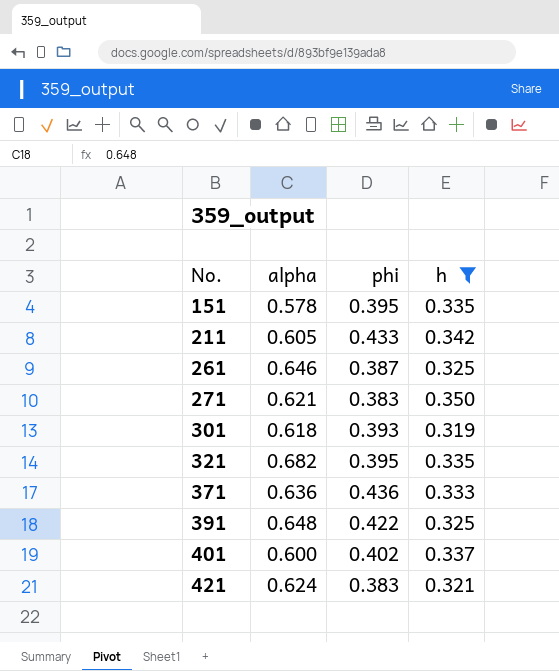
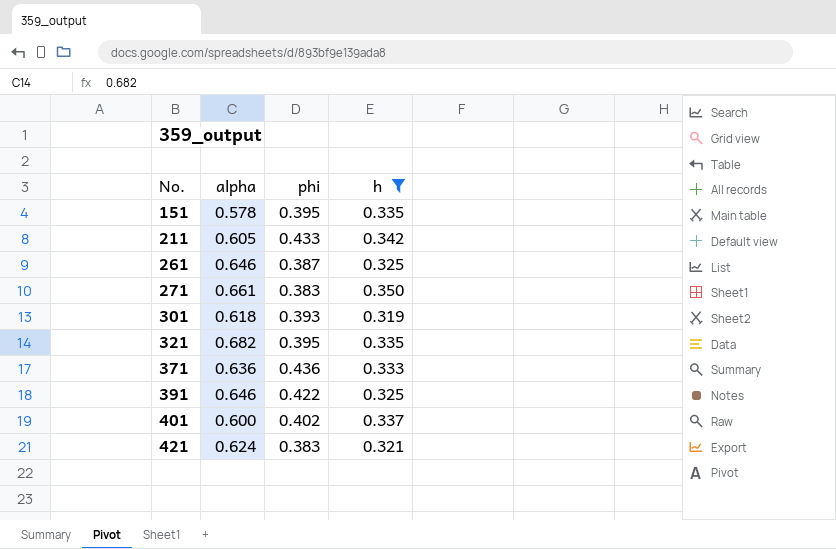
271 | alpha: 0.621 -> 0.661
391 | alpha: 0.648 -> 0.646

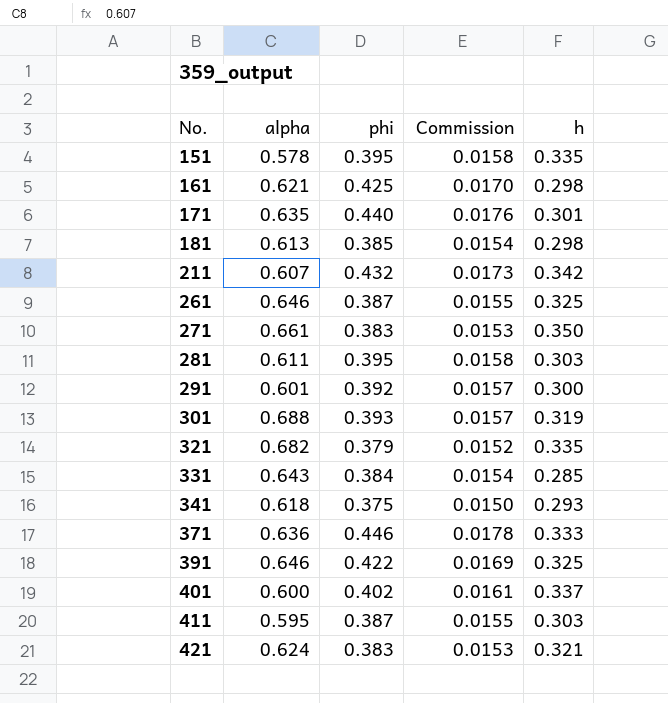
filter: h >= 0.319 -> none
column Commission | formula: none -> [phi] * 0.04
211 | alpha: 0.605 -> 0.607
211 | phi: 0.433 -> 0.432
301 | alpha: 0.618 -> 0.688
321 | phi: 0.395 -> 0.379
371 | phi: 0.436 -> 0.446

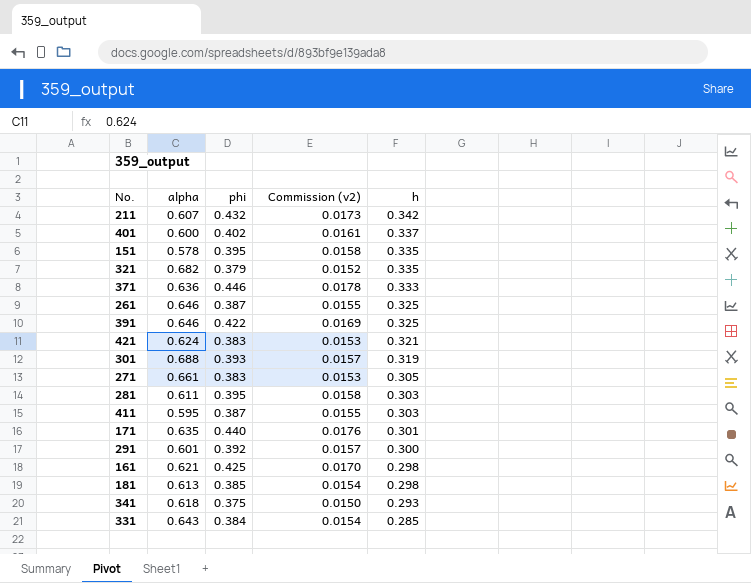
row order: No. ascending -> h descending
column name: Commission -> Commission (v2)
271 | h: 0.350 -> 0.305

